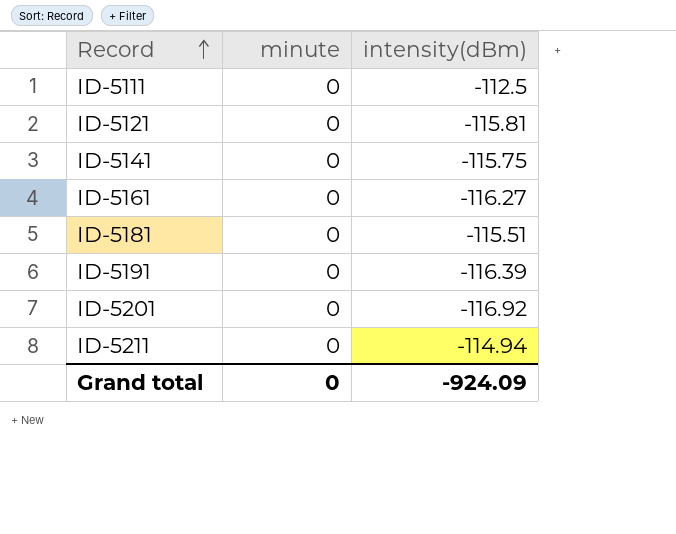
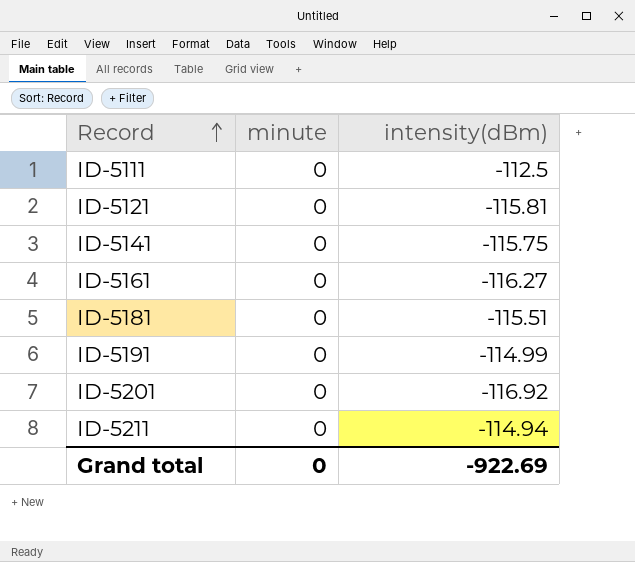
ID-5191 | intensity(dBm): -116.39 -> -114.99
Grand total | intensity(dBm): -924.09 -> -922.69

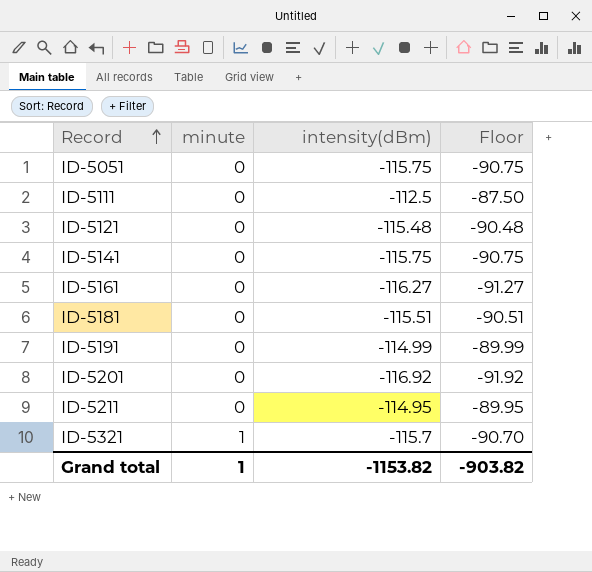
column Floor | formula: none -> [intensity(dBm)] + 25
row ID-5051: none -> 0 | -115.75 | -90.75
ID-5121 | intensity(dBm): -115.81 -> -115.48
ID-5211 | intensity(dBm): -114.94 -> -114.95
row ID-5321: none -> 1 | -115.7 | -90.70
Grand total | minute: 0 -> 1
Grand total | intensity(dBm): -922.69 -> -1153.82

